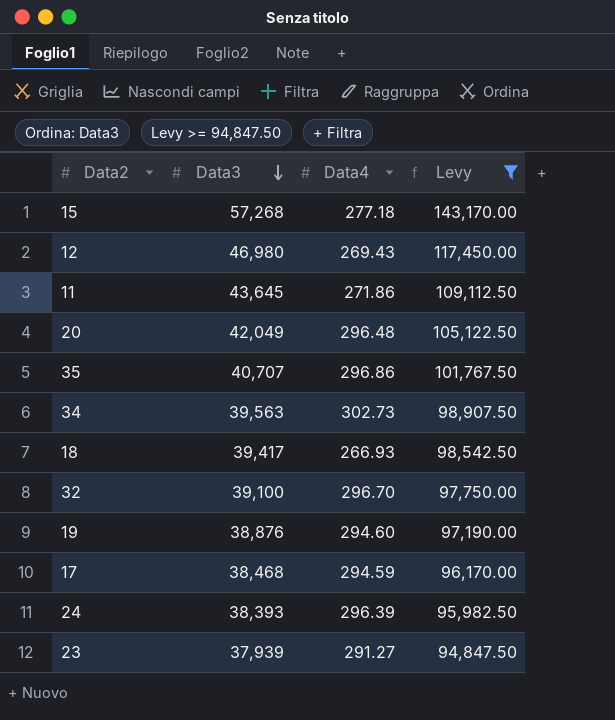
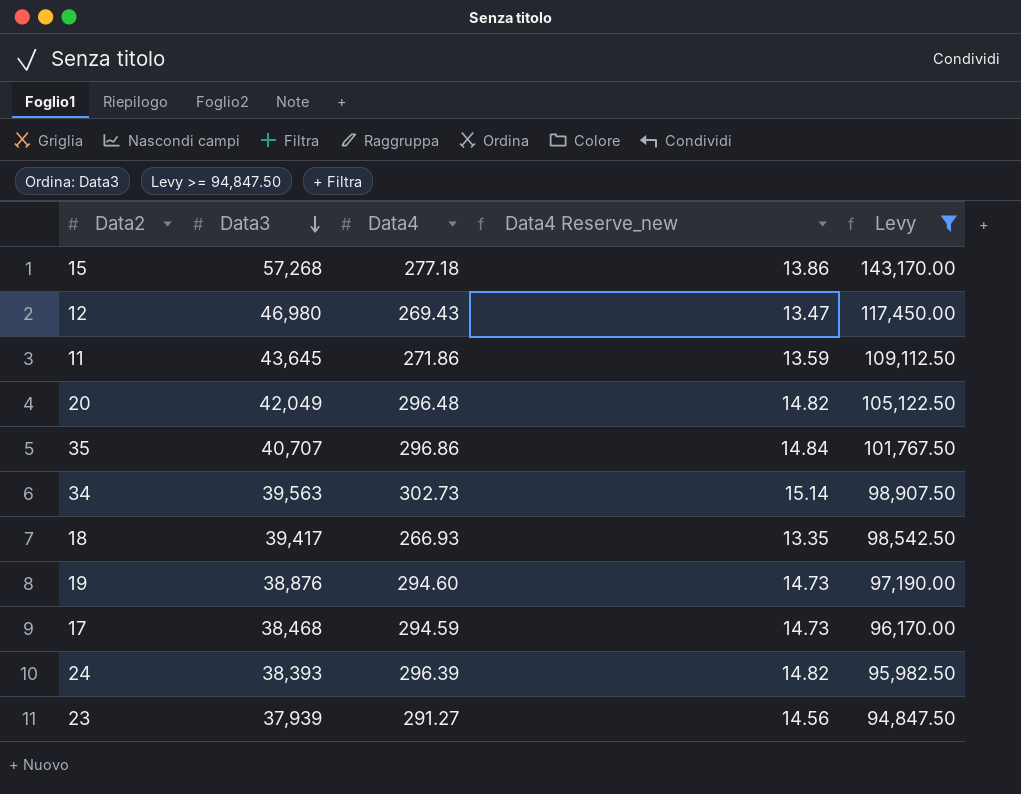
column Data4 Reserve_new | formula: none -> [Data4] * 0.05
row 32: 39,100 | 296.70 | 97,750.00 -> none

